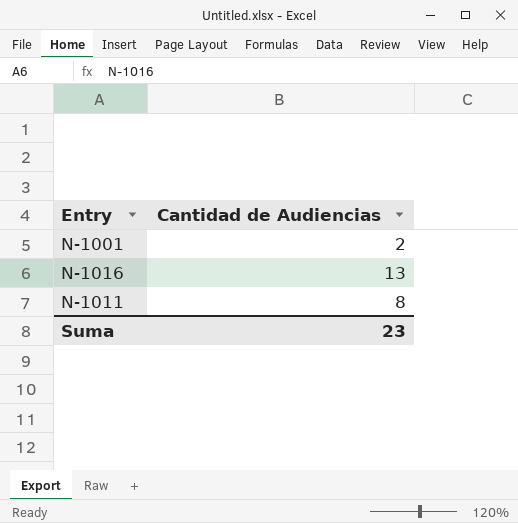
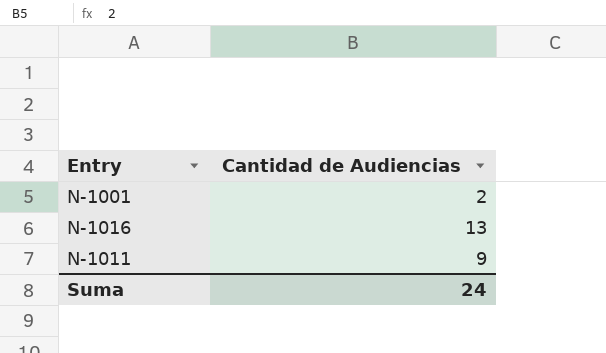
N-1011 | Cantidad de Audiencias: 8 -> 9
Suma | Cantidad de Audiencias: 23 -> 24

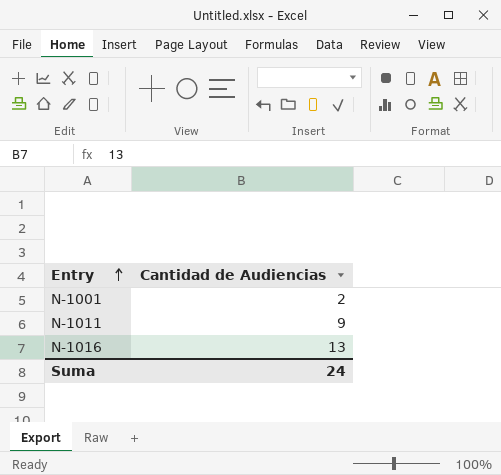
row order: none -> Entry ascending

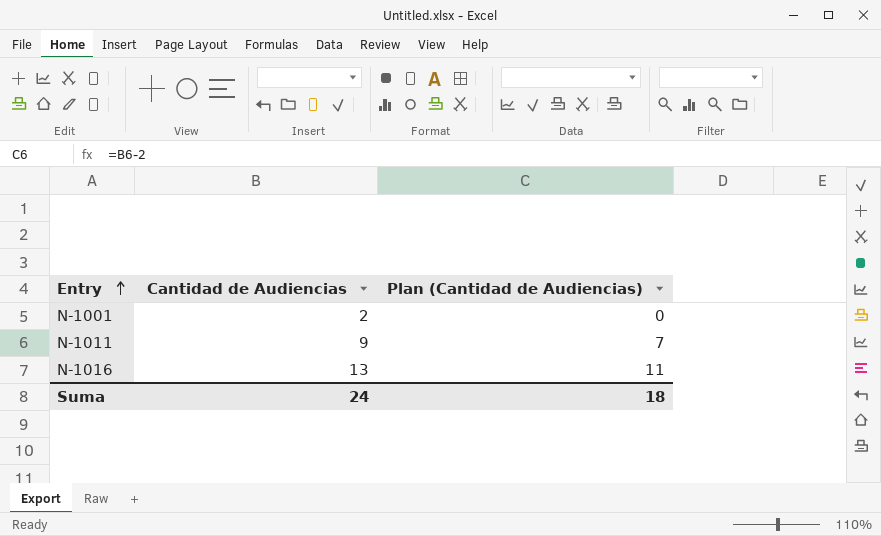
column Plan (Cantidad de Audiencias) | formula: none -> [Cantidad de Audiencias] - 2

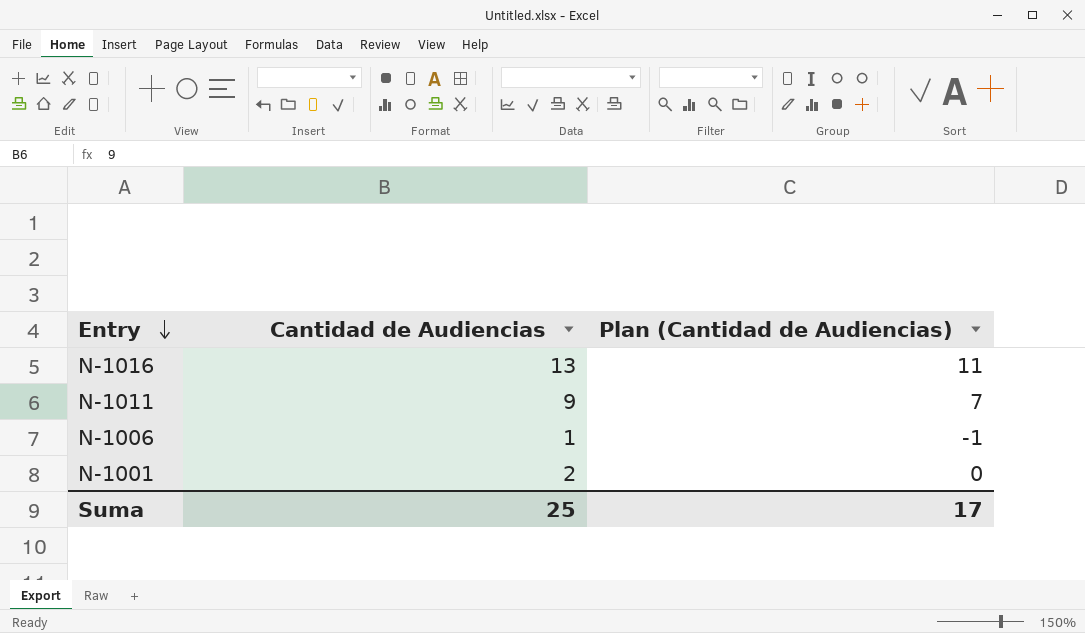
row order: Entry ascending -> Entry descending
row N-1006: none -> 1 | -1
Suma | Cantidad de Audiencias: 24 -> 25
Suma | Plan (Cantidad de Audiencias): 18 -> 17

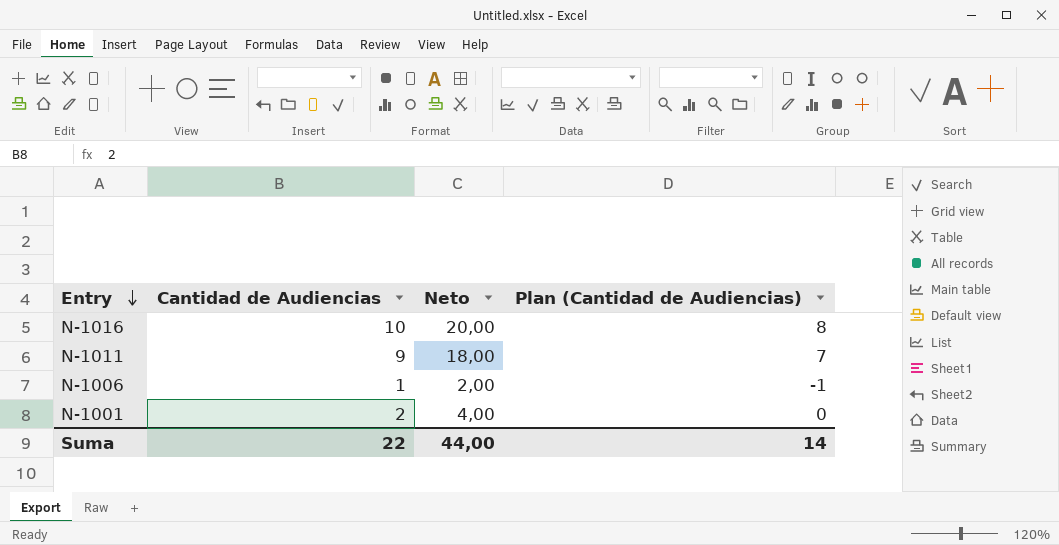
column Neto | formula: none -> [Cantidad de Audiencias] * 2
N-1016 | Cantidad de Audiencias: 13 -> 10
N-1016 | Plan (Cantidad de Audiencias): 11 -> 8
Suma | Cantidad de Audiencias: 25 -> 22
Suma | Plan (Cantidad de Audiencias): 17 -> 14

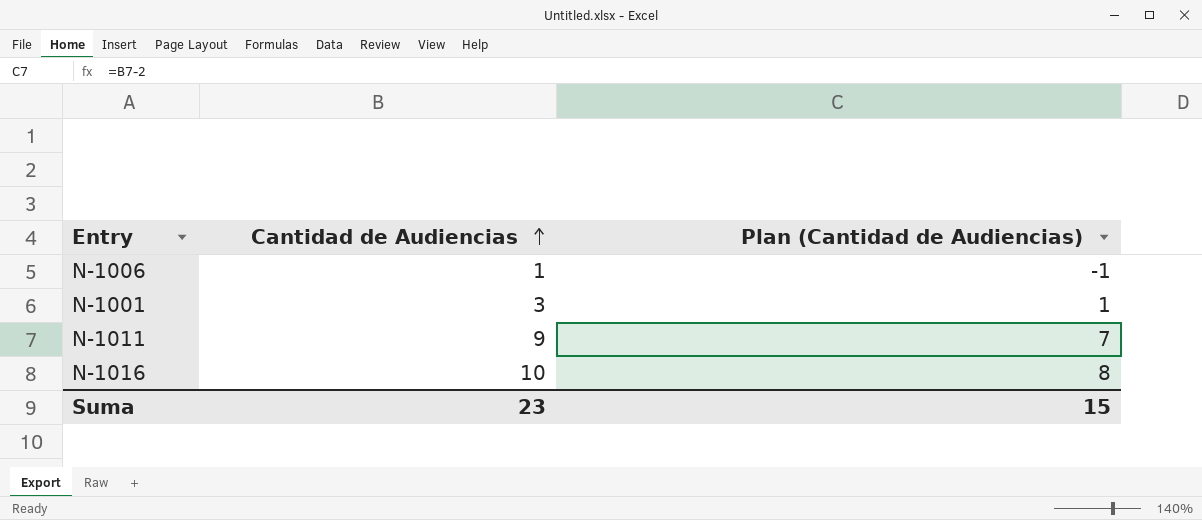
row order: Entry descending -> Cantidad de Audiencias ascending
column Neto | formula: [Cantidad de Audiencias] * 2 -> none
N-1001 | Cantidad de Audiencias: 2 -> 3
N-1001 | Plan (Cantidad de Audiencias): 0 -> 1
Suma | Cantidad de Audiencias: 22 -> 23
Suma | Plan (Cantidad de Audiencias): 14 -> 15

